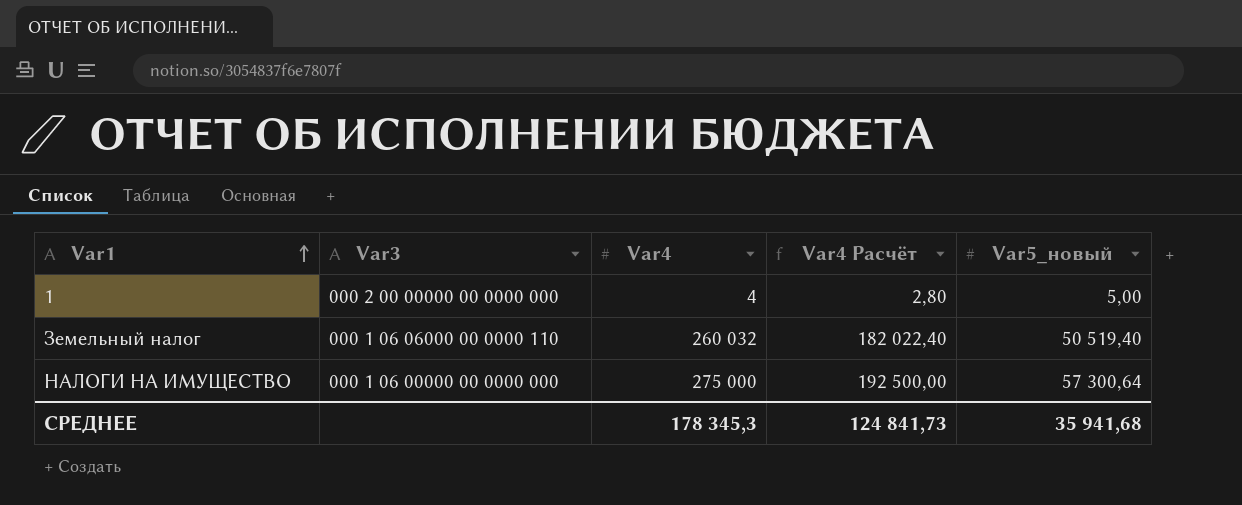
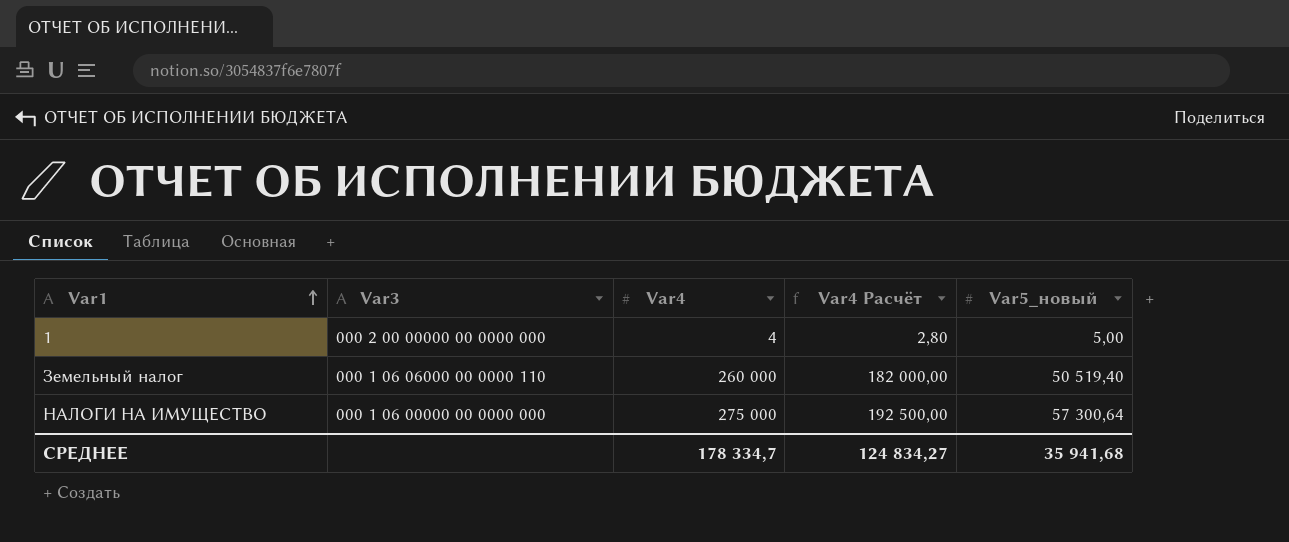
Земельный налог | Var4: 260 032 -> 260 000
Земельный налог | Var4 Расчёт: 182 022,40 -> 182 000,00
СРЕДНЕЕ | Var4: 178 345,3 -> 178 334,7
СРЕДНЕЕ | Var4 Расчёт: 124 841,73 -> 124 834,27

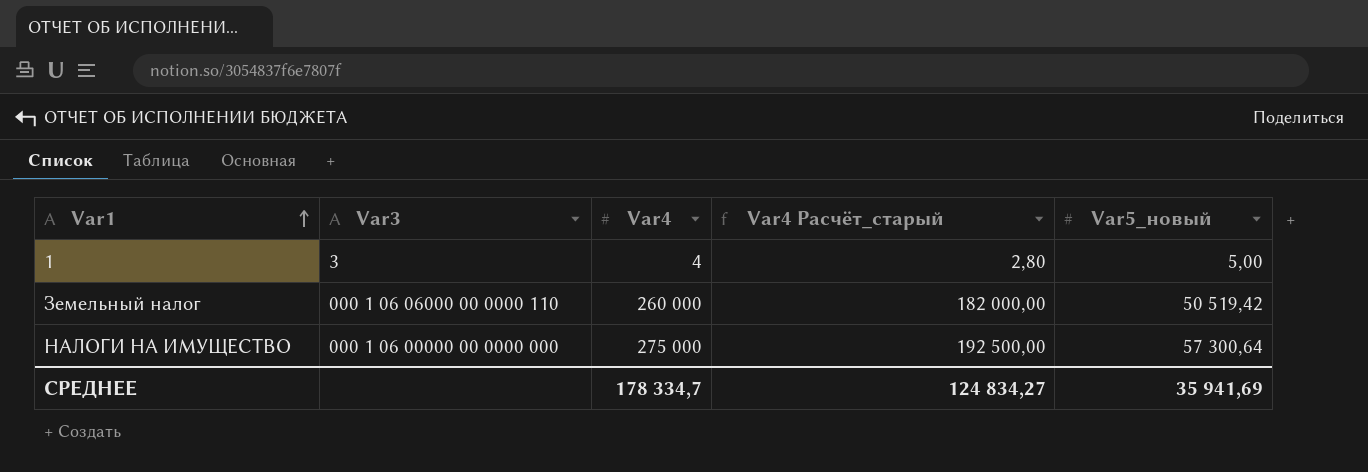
column name: Var4 Расчёт -> Var4 Расчёт_старый
1 | Var3: 000 2 00 00000 00 0000 000 -> 3
Земельный налог | Var5_новый: 50 519,40 -> 50 519,42
СРЕДНЕЕ | Var5_новый: 35 941,68 -> 35 941,69

